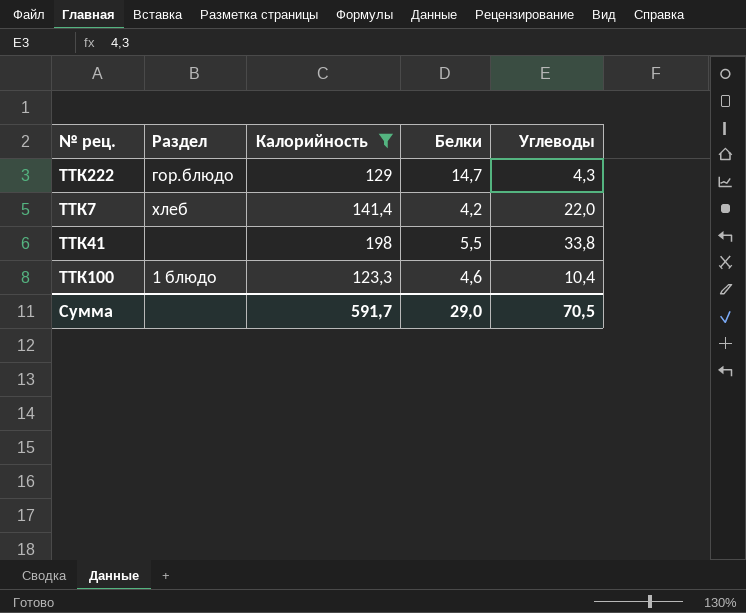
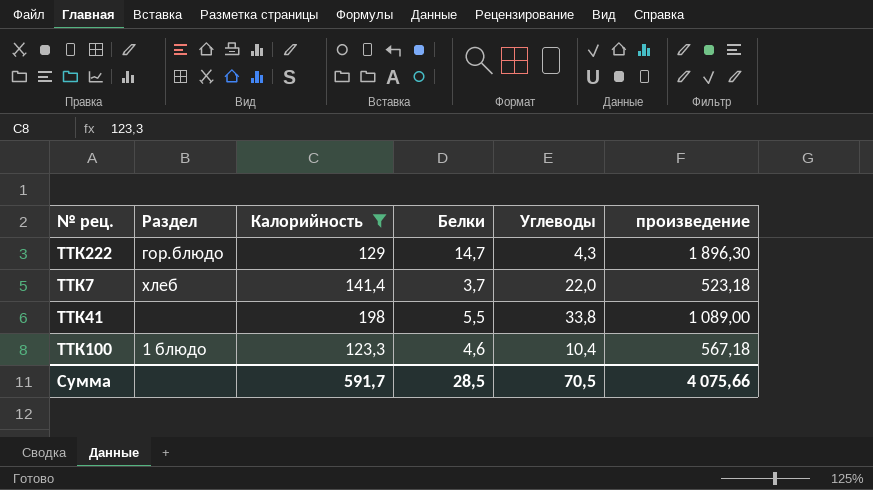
column произведение | formula: none -> [Калорийность] * [Белки]
ТТК7 | Белки: 4,2 -> 3,7
Сумма | Белки: 29,0 -> 28,5

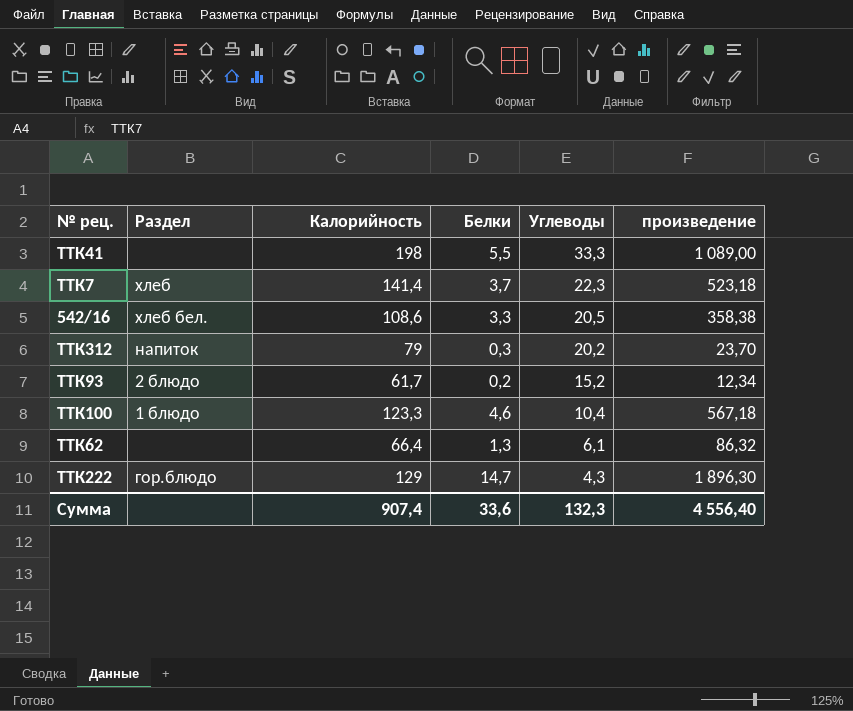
filter: Калорийность >= 123,3 -> none
row order: none -> Углеводы descending
ТТК41 | Углеводы: 33,8 -> 33,3
ТТК7 | Углеводы: 22,0 -> 22,3
Сумма | Калорийность: 591,7 -> 907,4
Сумма | Белки: 28,5 -> 33,6
Сумма | Углеводы: 70,5 -> 132,3
Сумма | произведение: 4 075,66 -> 4 556,40

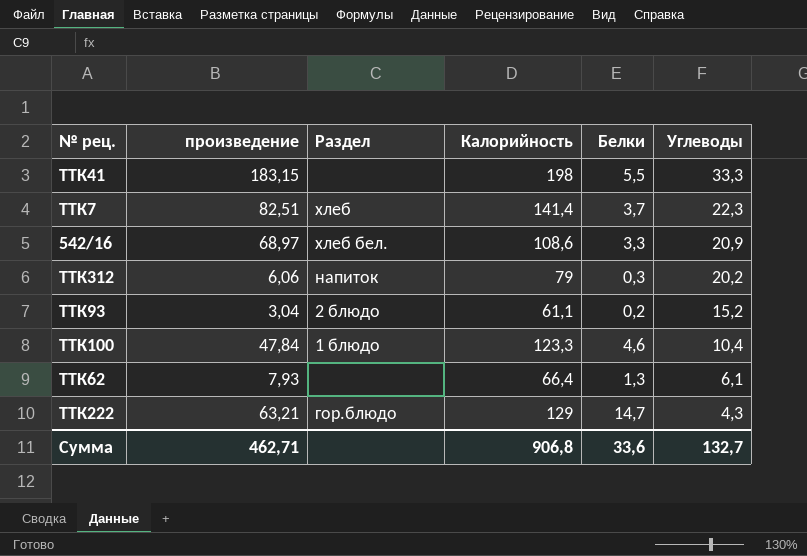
column произведение | formula: [Калорийность] * [Белки] -> [Белки] * [Углеводы]
column произведение | position: 6 -> 2
542/16 | Углеводы: 20,5 -> 20,9
ТТК93 | Калорийность: 61,7 -> 61,1
Сумма | произведение: 4 556,40 -> 462,71
Сумма | Калорийность: 907,4 -> 906,8
Сумма | Углеводы: 132,3 -> 132,7

